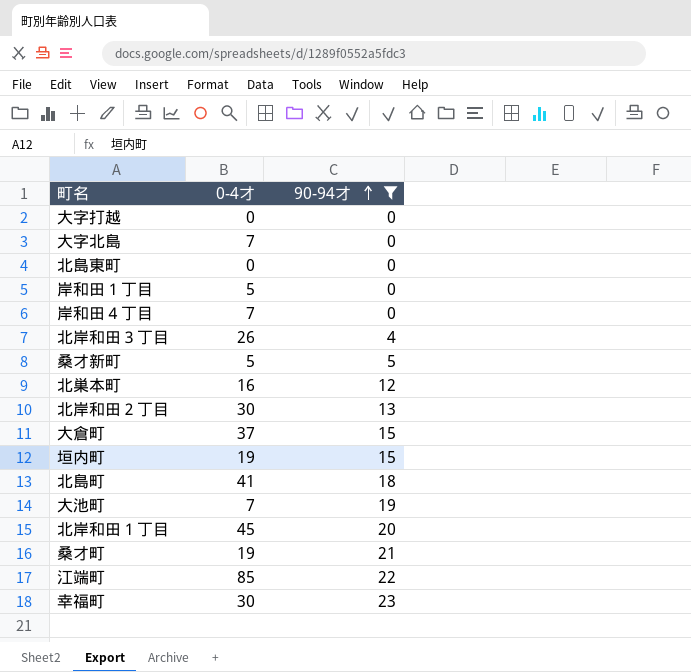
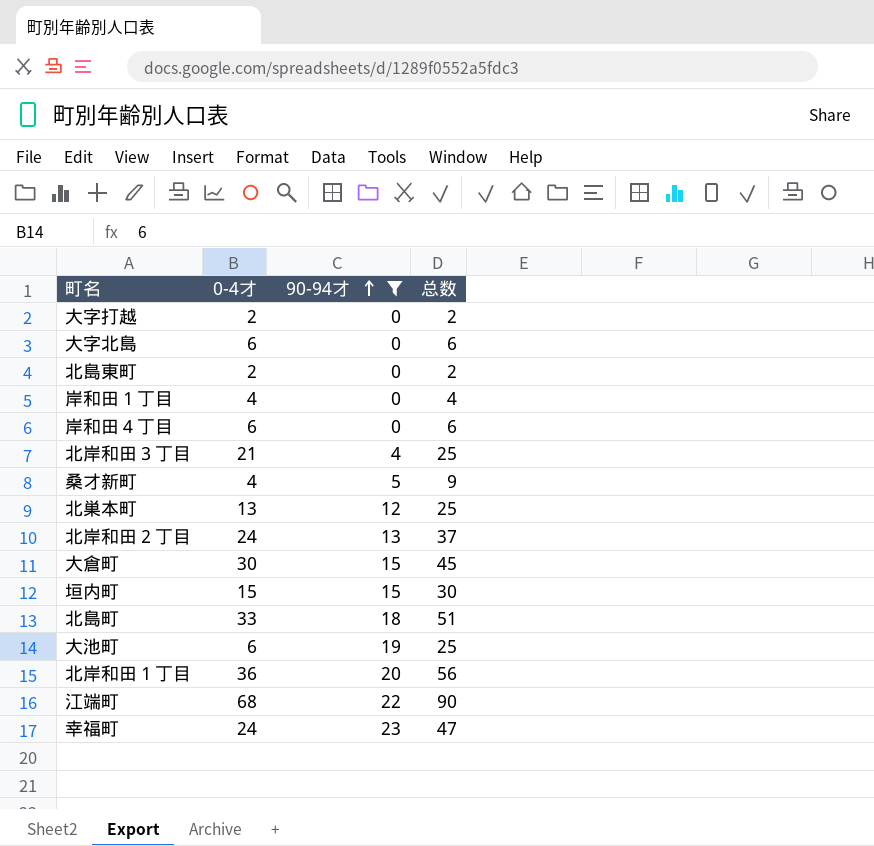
column 总数 | formula: none -> [0-4才] + [90-94才]
row 桑才町: 19 | 21 -> none
大字打越 | 0-4才: 0 -> 2
大字北島 | 0-4才: 7 -> 6
北島東町 | 0-4才: 0 -> 2
岸和田１丁目 | 0-4才: 5 -> 4
岸和田４丁目 | 0-4才: 7 -> 6
北岸和田３丁目 | 0-4才: 26 -> 21
桑才新町 | 0-4才: 5 -> 4
北巣本町 | 0-4才: 16 -> 13
北岸和田２丁目 | 0-4才: 30 -> 24
大倉町 | 0-4才: 37 -> 30
垣内町 | 0-4才: 19 -> 15
北島町 | 0-4才: 41 -> 33
大池町 | 0-4才: 7 -> 6
北岸和田１丁目 | 0-4才: 45 -> 36
江端町 | 0-4才: 85 -> 68
幸福町 | 0-4才: 30 -> 24

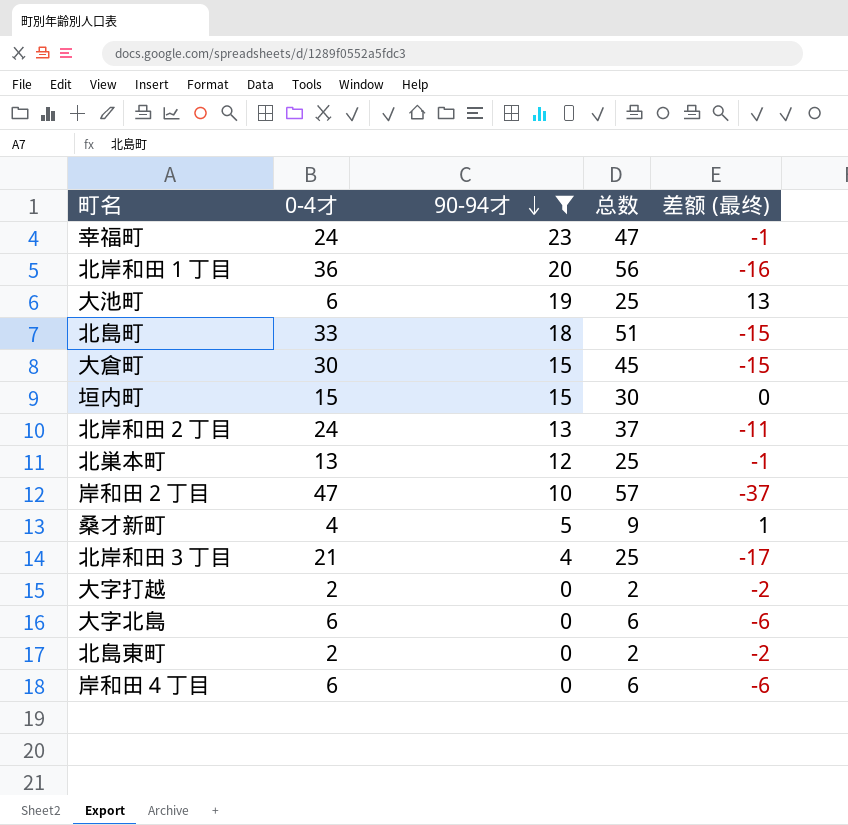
row order: 90-94才 ascending -> 90-94才 descending
column 差额 (最终) | formula: none -> [90-94才] - [0-4才]
row 岸和田１丁目: 4 | 0 | 4 -> none
row 江端町: 68 | 22 | 90 -> none
row 岸和田２丁目: none -> 47 | 10 | 57 | -37

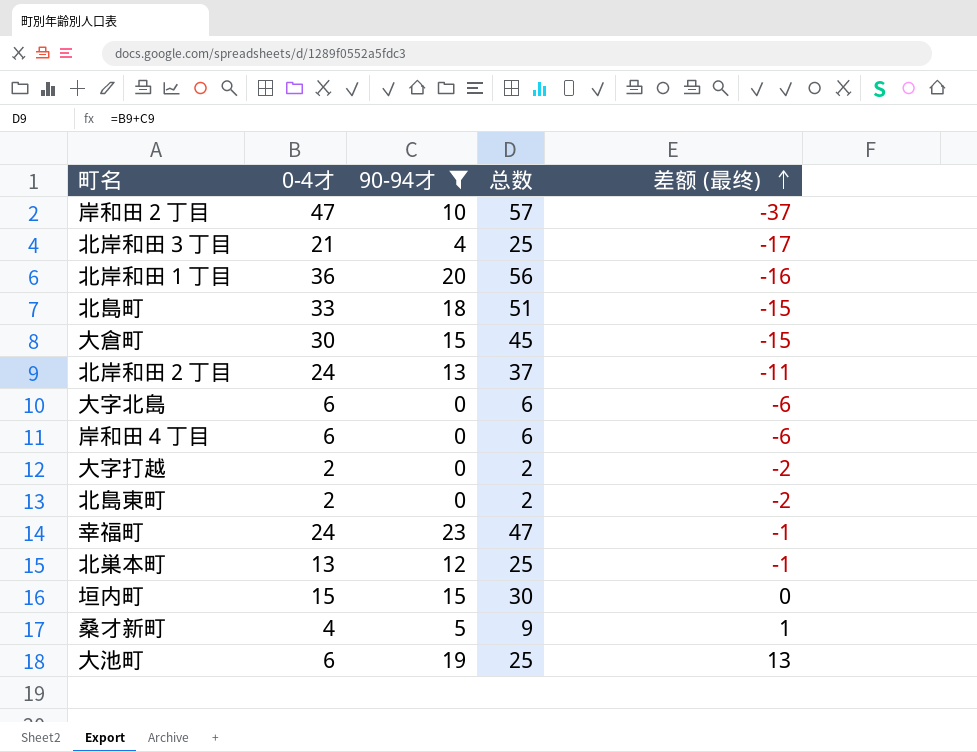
row order: 90-94才 descending -> 差额 (最终) ascending

